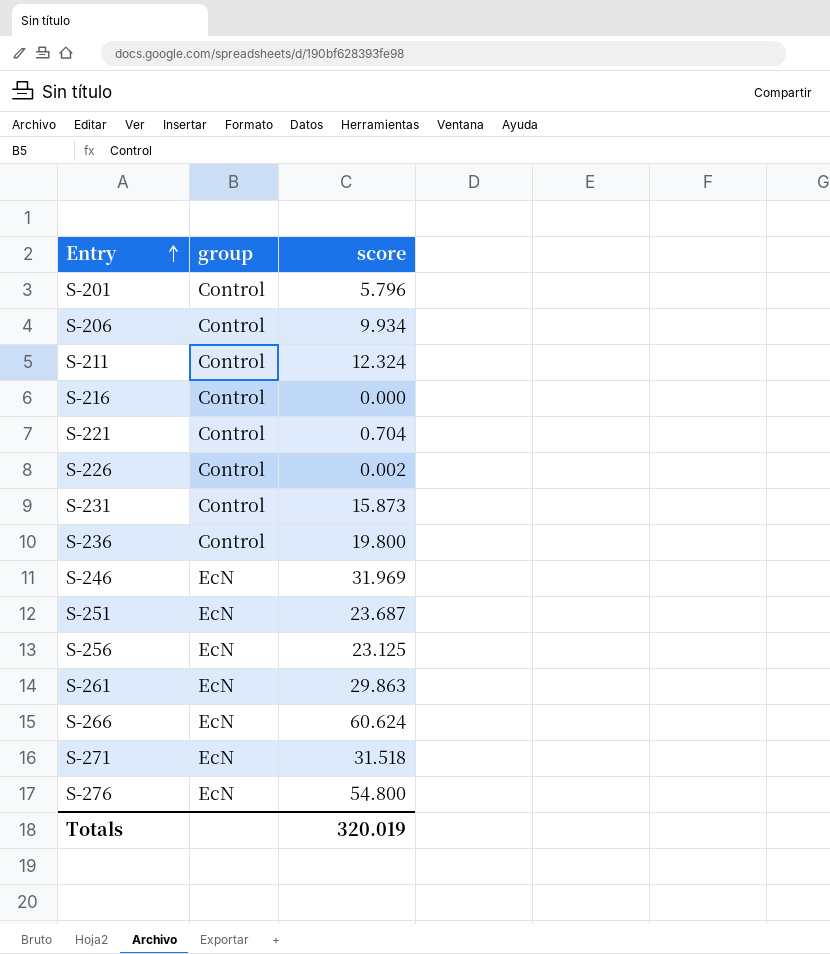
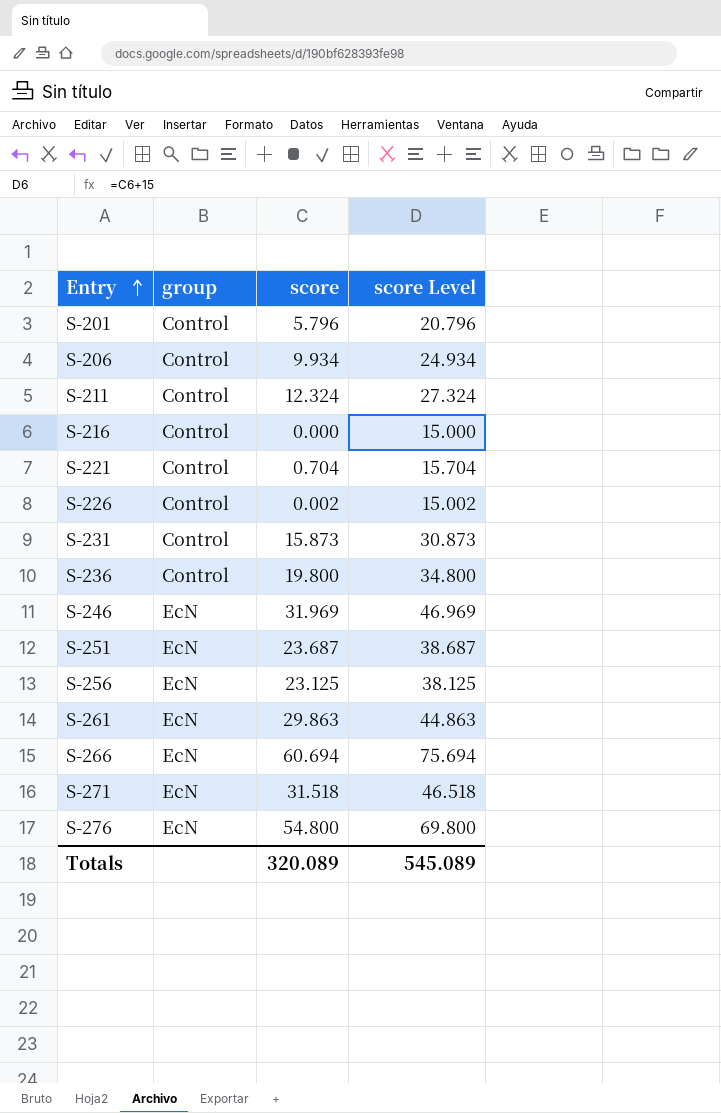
column score Level | formula: none -> [score] + 15
S-266 | score: 60.624 -> 60.694
Totals | score: 320.019 -> 320.089

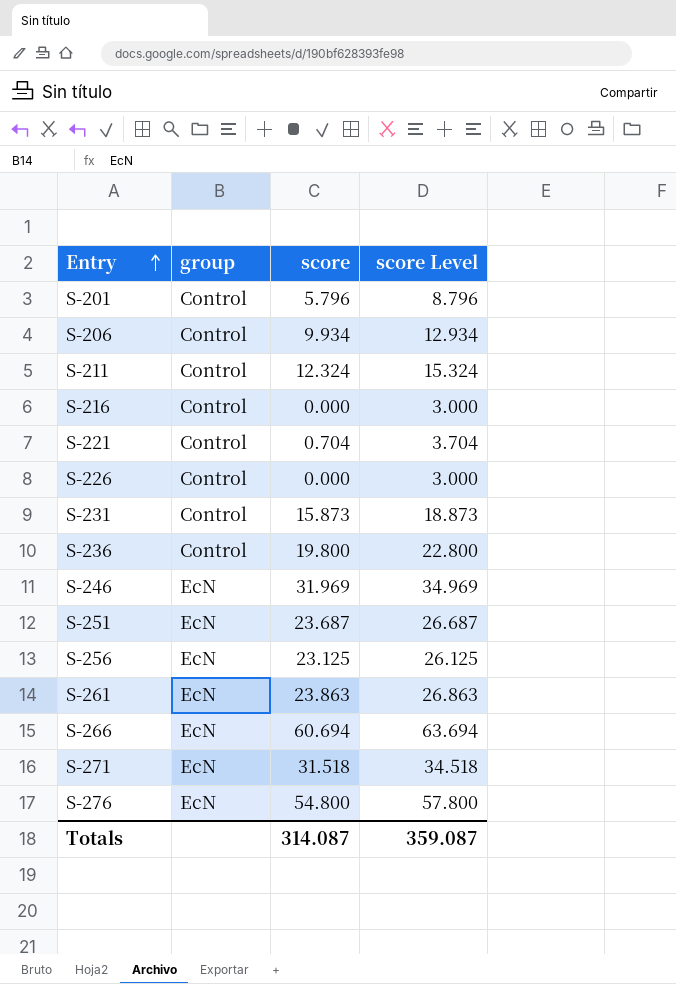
column score Level | formula: [score] + 15 -> [score] + 3
S-226 | score: 0.002 -> 0.000
S-261 | score: 29.863 -> 23.863
Totals | score: 320.089 -> 314.087
Totals | score Level: 545.089 -> 359.087

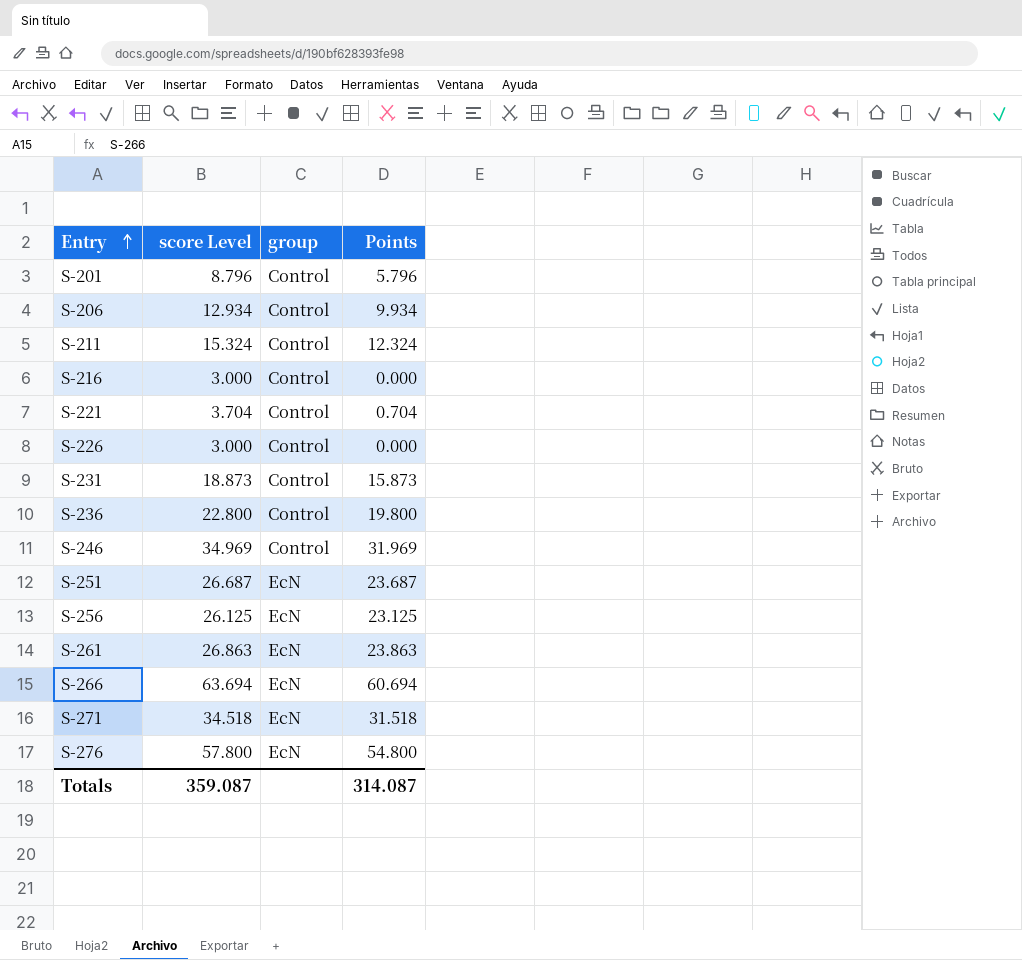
column score Level | position: 4 -> 2
column name: score -> Points
S-246 | group: EcN -> Control

